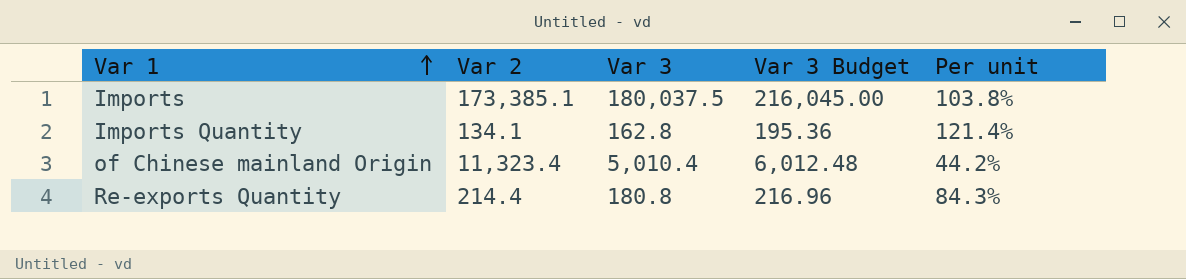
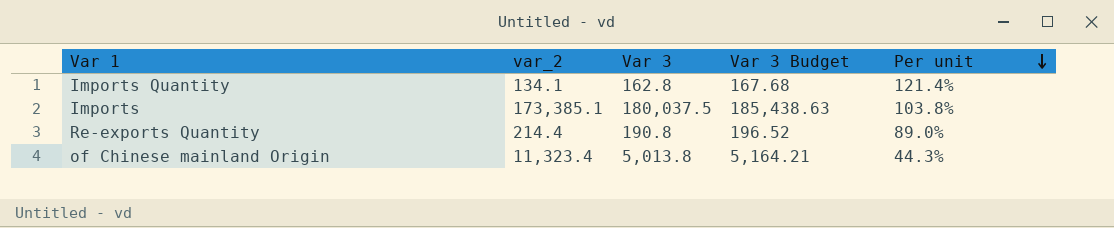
row order: Var 1 ascending -> Per unit descending
column name: Var 2 -> var_2
column Var 3 Budget | formula: [Var 3] * 1.2 -> [Var 3] * 1.03
Re-exports Quantity | Var 3: 180.8 -> 190.8
Re-exports Quantity | Per unit: 84.3% -> 89.0%
of Chinese mainland Origin | Var 3: 5,010.4 -> 5,013.8
of Chinese mainland Origin | Per unit: 44.2% -> 44.3%

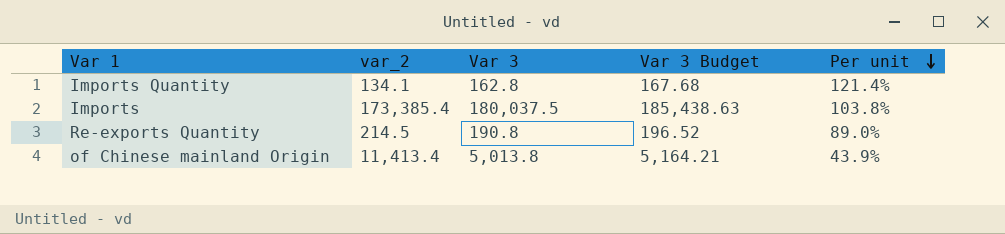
Imports | var_2: 173,385.1 -> 173,385.4
Re-exports Quantity | var_2: 214.4 -> 214.5
of Chinese mainland Origin | var_2: 11,323.4 -> 11,413.4
of Chinese mainland Origin | Per unit: 44.3% -> 43.9%

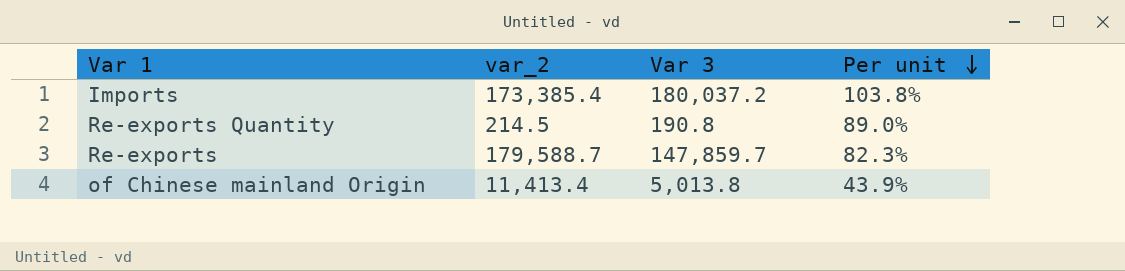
column Var 3 Budget | formula: [Var 3] * 1.03 -> none
row Imports Quantity: 134.1 | 162.8 | 167.68 | 121.4% -> none
Imports | Var 3: 180,037.5 -> 180,037.2
row Re-exports: none -> 179,588.7 | 147,859.7 | 82.3%

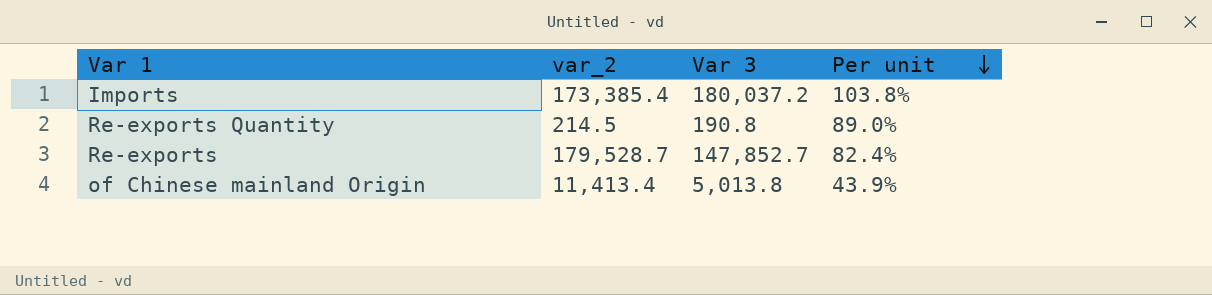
Re-exports | var_2: 179,588.7 -> 179,528.7
Re-exports | Var 3: 147,859.7 -> 147,852.7
Re-exports | Per unit: 82.3% -> 82.4%

